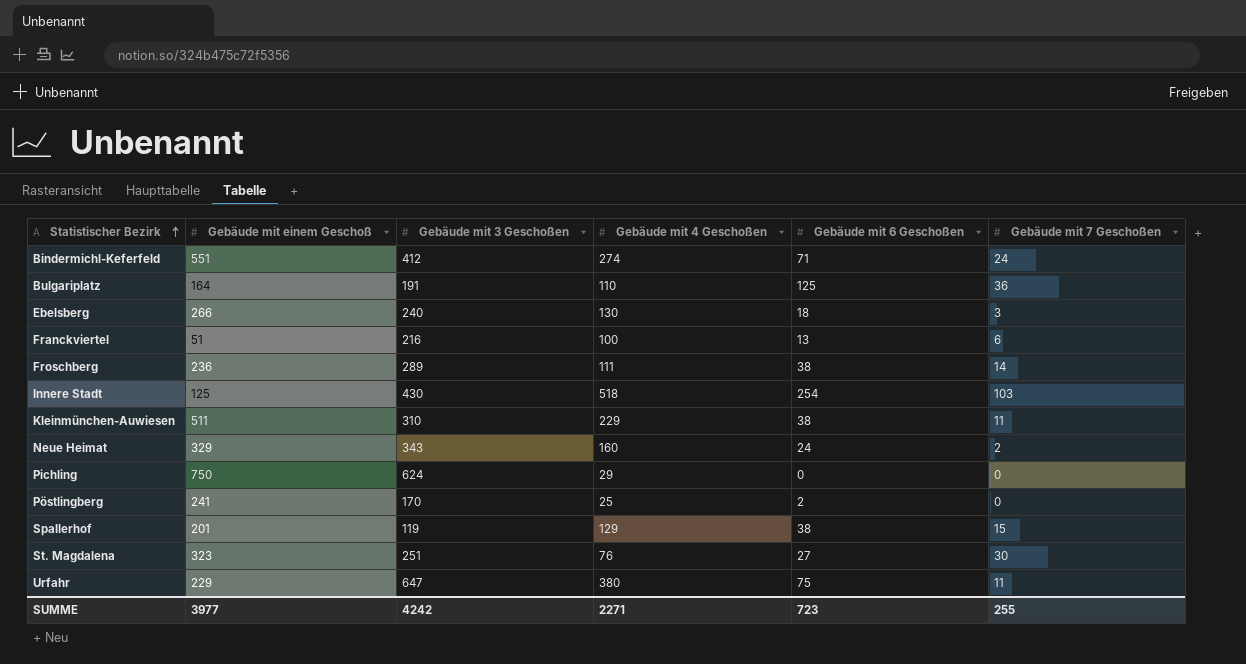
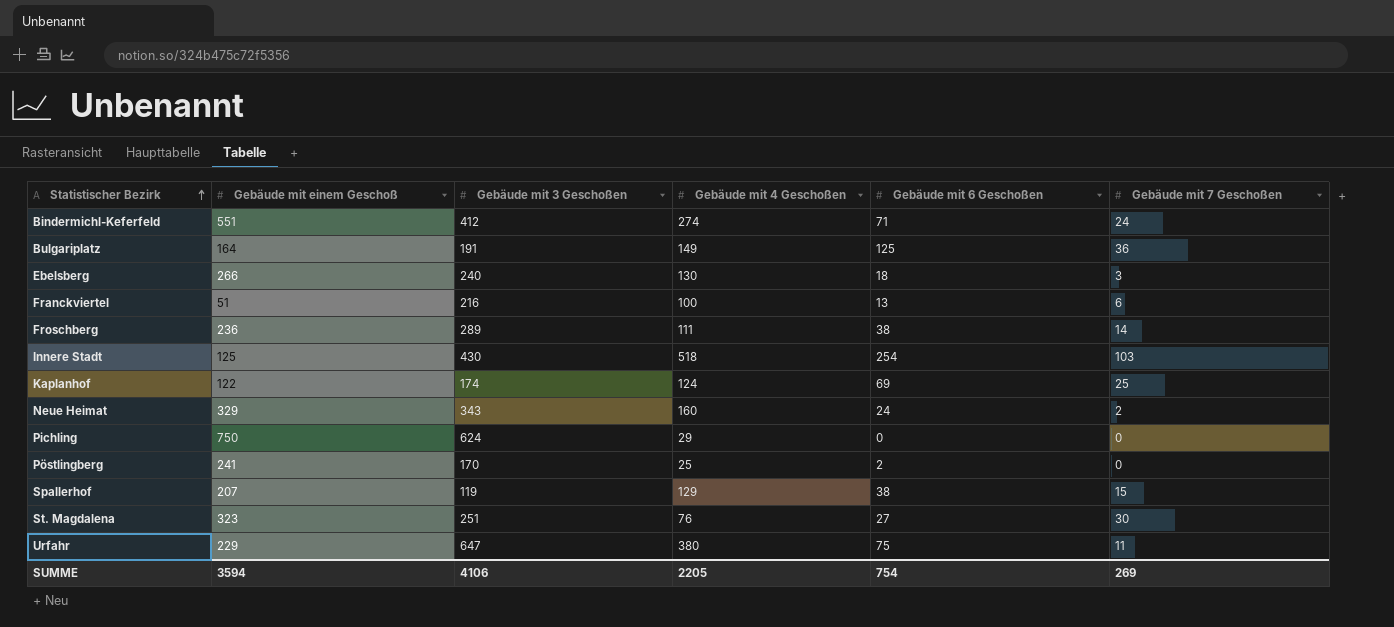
row Kleinmünchen-Auwiesen: 511 | 310 | 229 | 38 | 11 -> none
Bulgariplatz | Gebäude mit 4 Geschoßen: 110 -> 149
row Kaplanhof: none -> 122 | 174 | 124 | 69 | 25
Spallerhof | Gebäude mit einem Geschoß: 201 -> 207
SUMME | Gebäude mit einem Geschoß: 3977 -> 3594
SUMME | Gebäude mit 3 Geschoßen: 4242 -> 4106
SUMME | Gebäude mit 4 Geschoßen: 2271 -> 2205
SUMME | Gebäude mit 6 Geschoßen: 723 -> 754
SUMME | Gebäude mit 7 Geschoßen: 255 -> 269

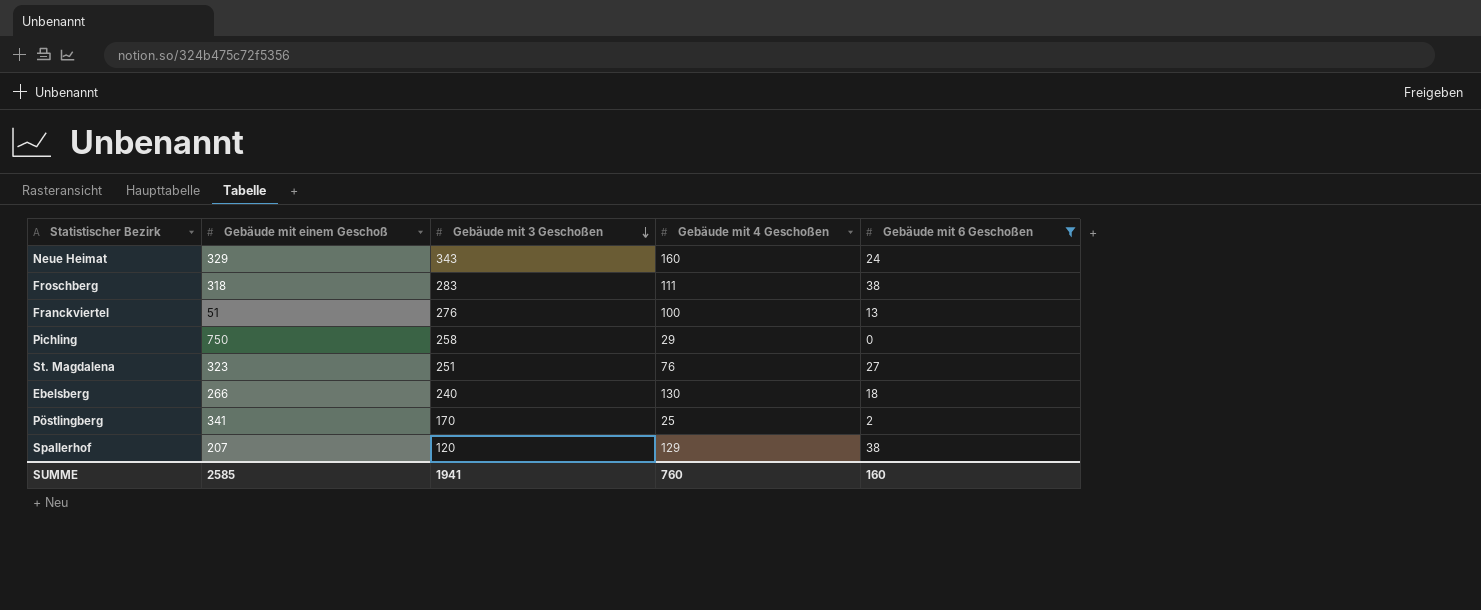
filter: none -> Gebäude mit 6 Geschoßen <= 38
row order: Statistischer Bezirk ascending -> Gebäude mit 3 Geschoßen descending
column Gebäude mit 7 Geschoßen | position: 6 -> none
Froschberg | Gebäude mit einem Geschoß: 236 -> 318
Froschberg | Gebäude mit 3 Geschoßen: 289 -> 283
Franckviertel | Gebäude mit 3 Geschoßen: 216 -> 276
Pichling | Gebäude mit 3 Geschoßen: 624 -> 258
Pöstlingberg | Gebäude mit einem Geschoß: 241 -> 341
Spallerhof | Gebäude mit 3 Geschoßen: 119 -> 120
SUMME | Gebäude mit einem Geschoß: 3594 -> 2585
SUMME | Gebäude mit 3 Geschoßen: 4106 -> 1941
SUMME | Gebäude mit 4 Geschoßen: 2205 -> 760
SUMME | Gebäude mit 6 Geschoßen: 754 -> 160

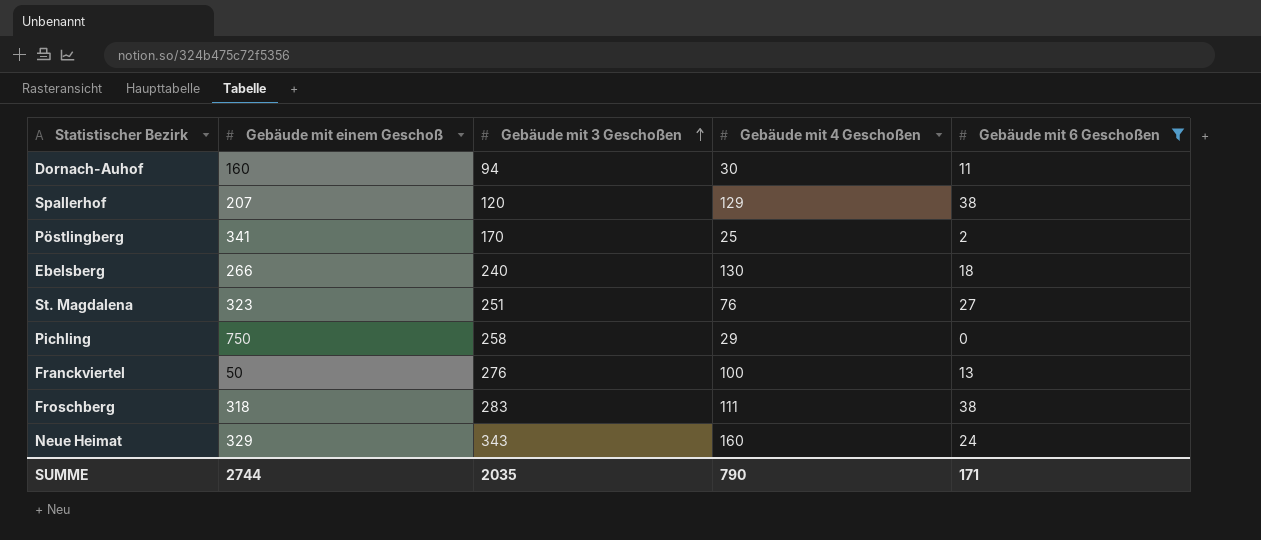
row order: Gebäude mit 3 Geschoßen descending -> Gebäude mit 3 Geschoßen ascending
row Dornach-Auhof: none -> 160 | 94 | 30 | 11
Franckviertel | Gebäude mit einem Geschoß: 51 -> 50
SUMME | Gebäude mit einem Geschoß: 2585 -> 2744
SUMME | Gebäude mit 3 Geschoßen: 1941 -> 2035
SUMME | Gebäude mit 4 Geschoßen: 760 -> 790
SUMME | Gebäude mit 6 Geschoßen: 160 -> 171

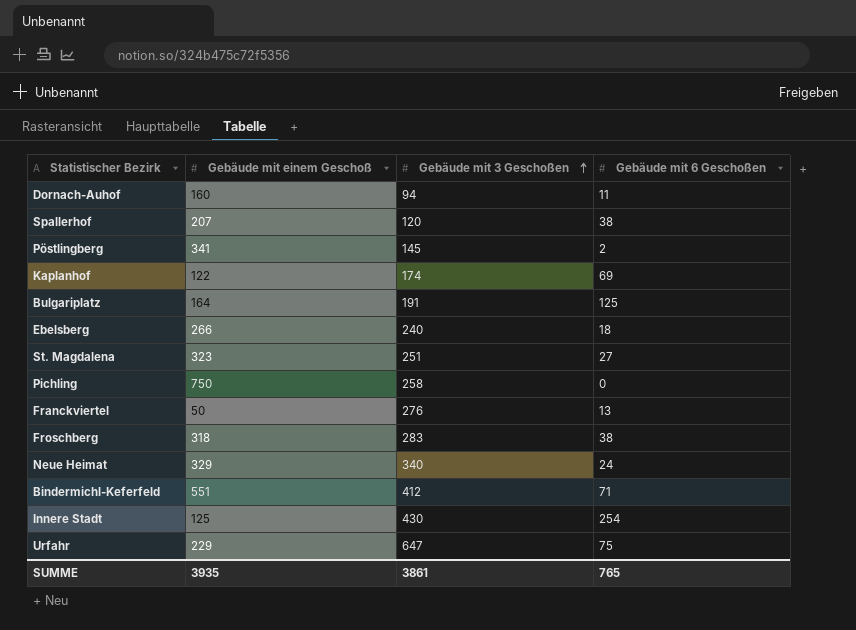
filter: Gebäude mit 6 Geschoßen <= 38 -> none
column Gebäude mit 4 Geschoßen | position: 4 -> none
Pöstlingberg | Gebäude mit 3 Geschoßen: 170 -> 145
Neue Heimat | Gebäude mit 3 Geschoßen: 343 -> 340
SUMME | Gebäude mit einem Geschoß: 2744 -> 3935
SUMME | Gebäude mit 3 Geschoßen: 2035 -> 3861
SUMME | Gebäude mit 6 Geschoßen: 171 -> 765

